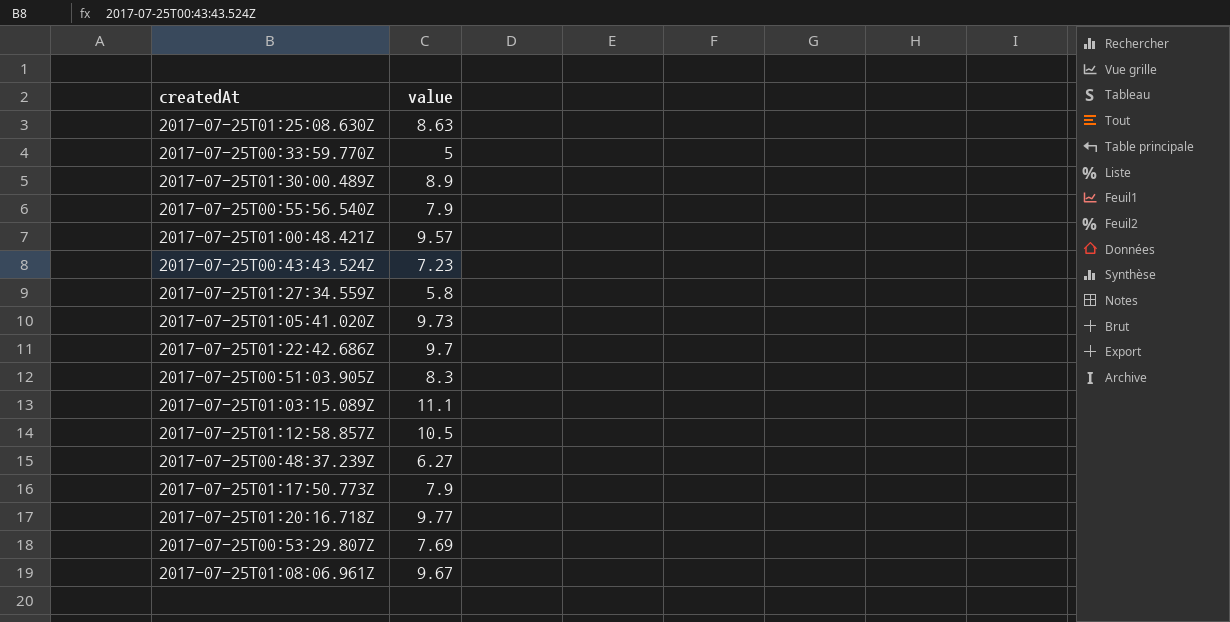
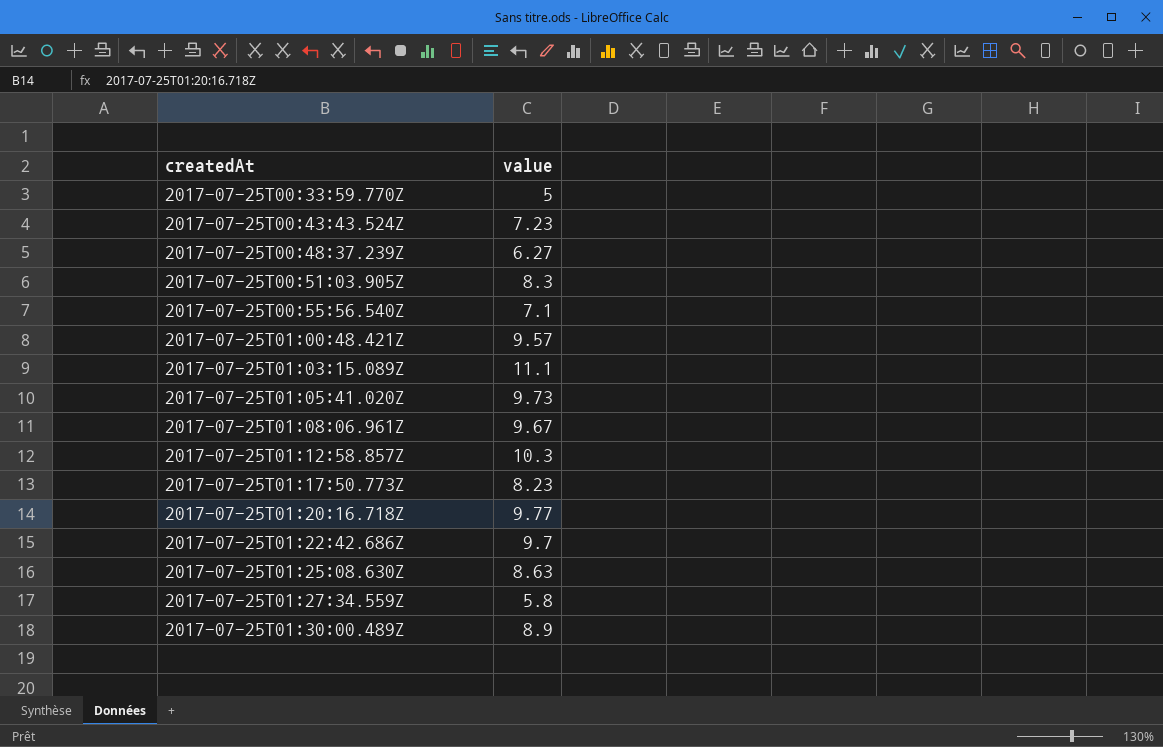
row order: none -> createdAt ascending
row 2017-07-25T00:53:29.807Z: 7.69 -> none
2017-07-25T00:55:56.540Z | value: 7.9 -> 7.1
2017-07-25T01:12:58.857Z | value: 10.5 -> 10.3
2017-07-25T01:17:50.773Z | value: 7.9 -> 8.23

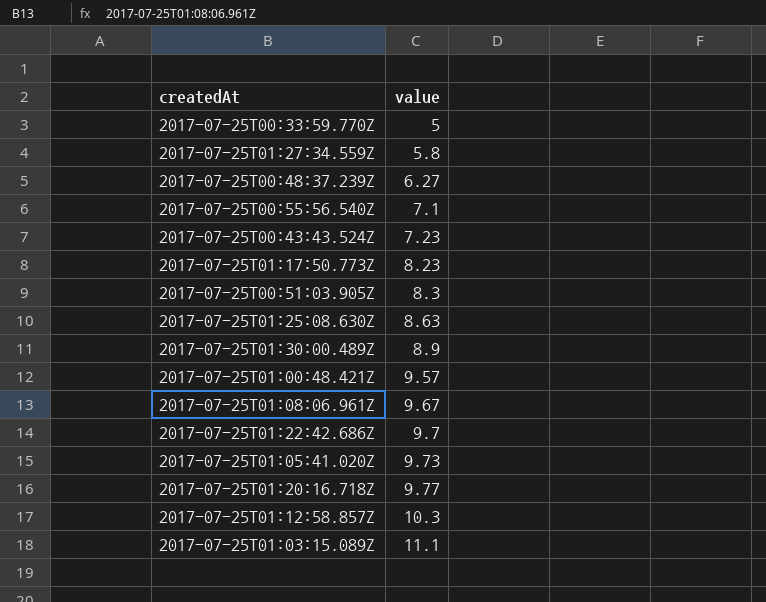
row order: createdAt ascending -> value ascending

